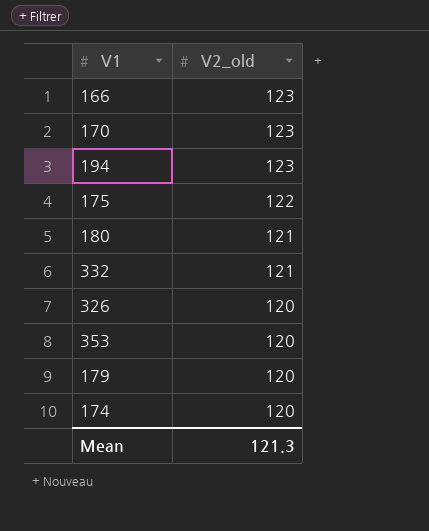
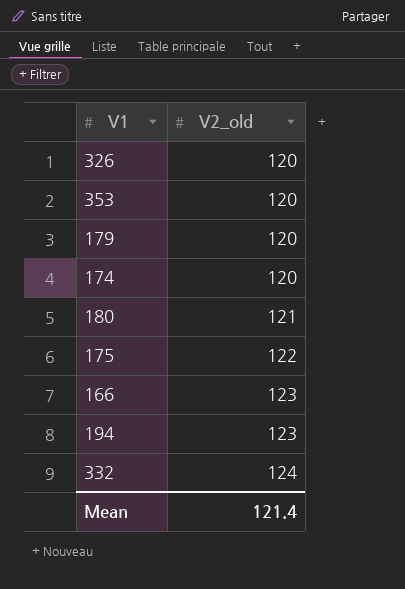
row order: V2_old descending -> V2_old ascending
row 170: 123 -> none
332 | V2_old: 121 -> 124
Mean | V2_old: 121.3 -> 121.4

